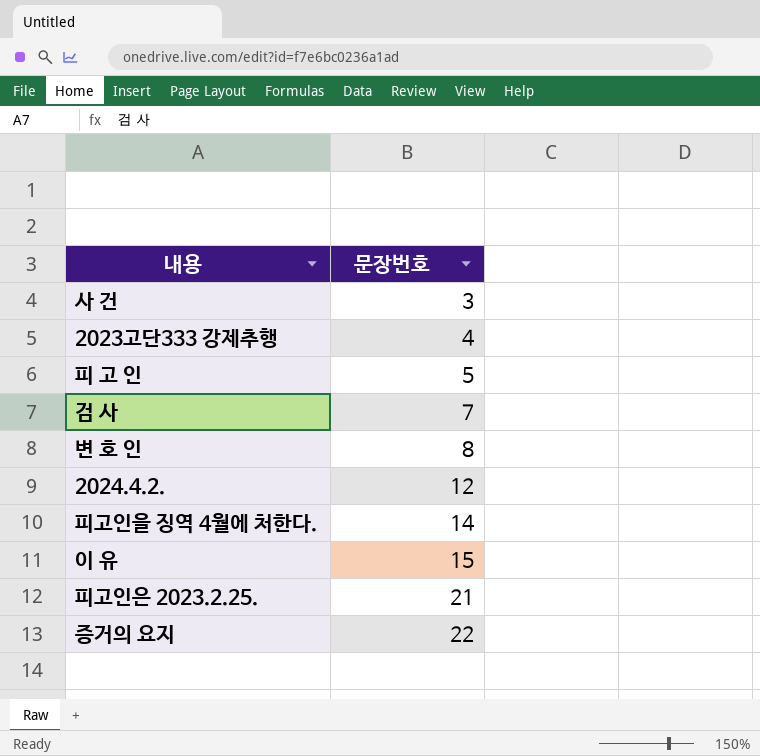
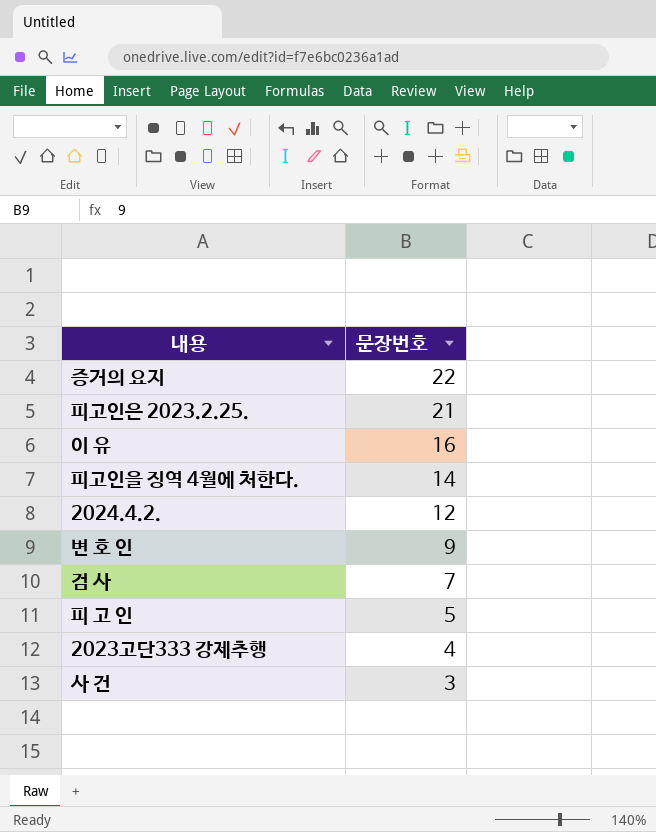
row order: 문장번호 ascending -> 문장번호 descending
이 유 | 문장번호: 15 -> 16
변 호 인 | 문장번호: 8 -> 9

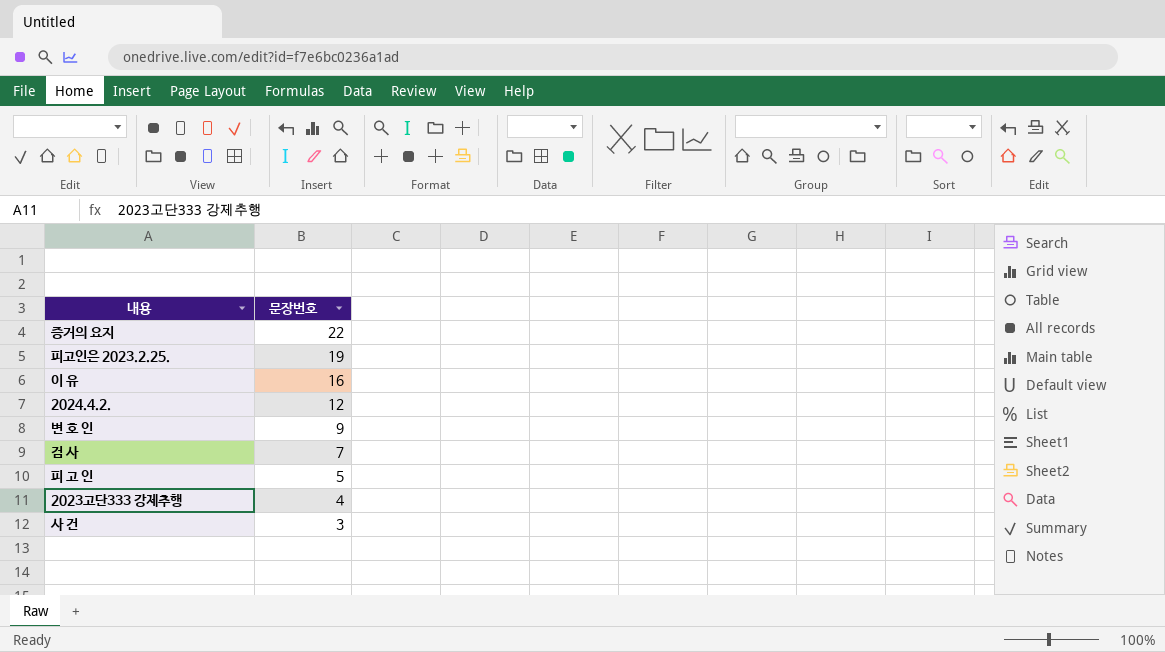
row 피고인을 징역 4월에 처한다.: 14 -> none
피고인은 2023.2.25. | 문장번호: 21 -> 19

